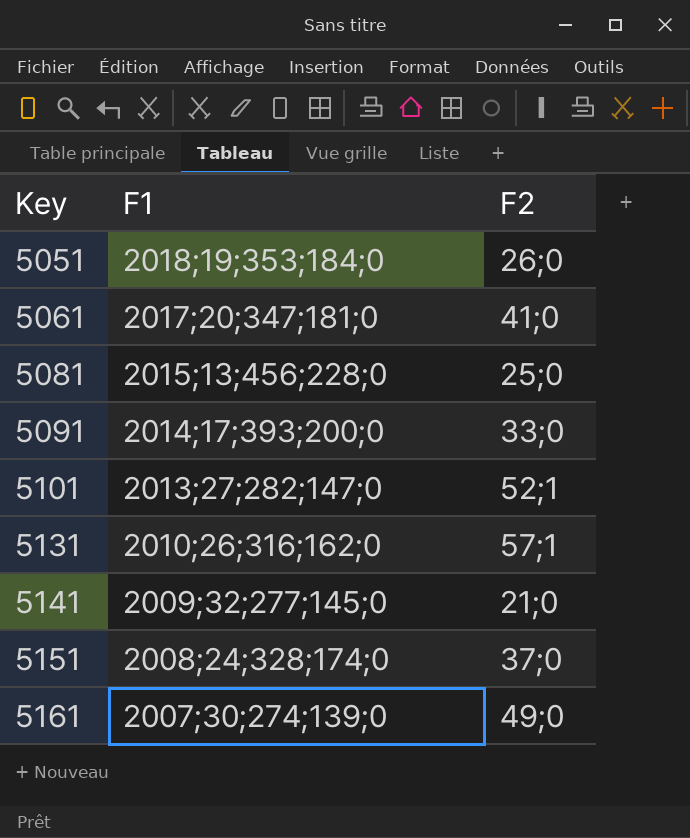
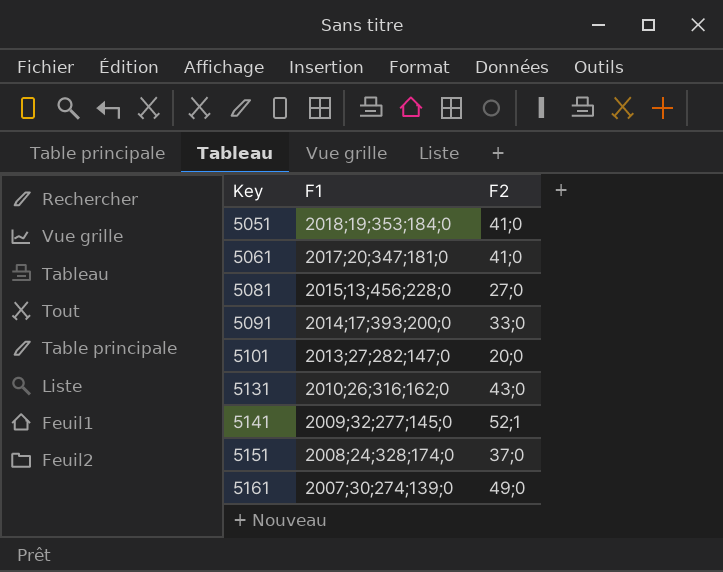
5051 | F2: 26;0 -> 41;0
5081 | F2: 25;0 -> 27;0
5101 | F2: 52;1 -> 20;0
5131 | F2: 57;1 -> 43;0
5141 | F2: 21;0 -> 52;1

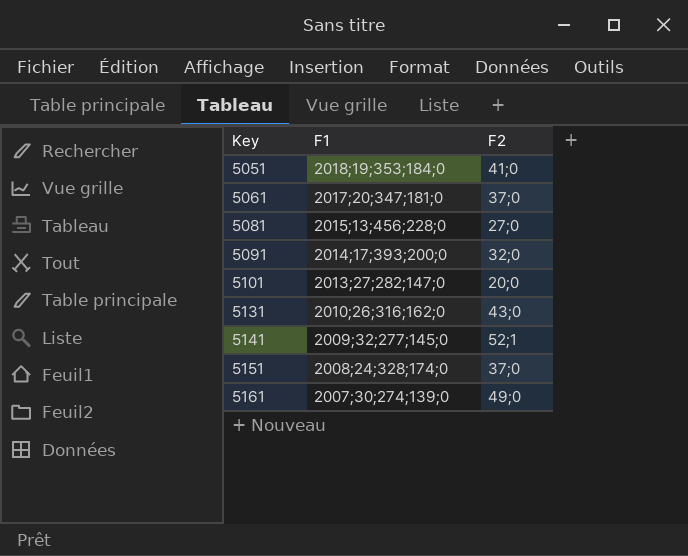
5061 | F2: 41;0 -> 37;0
5091 | F2: 33;0 -> 32;0

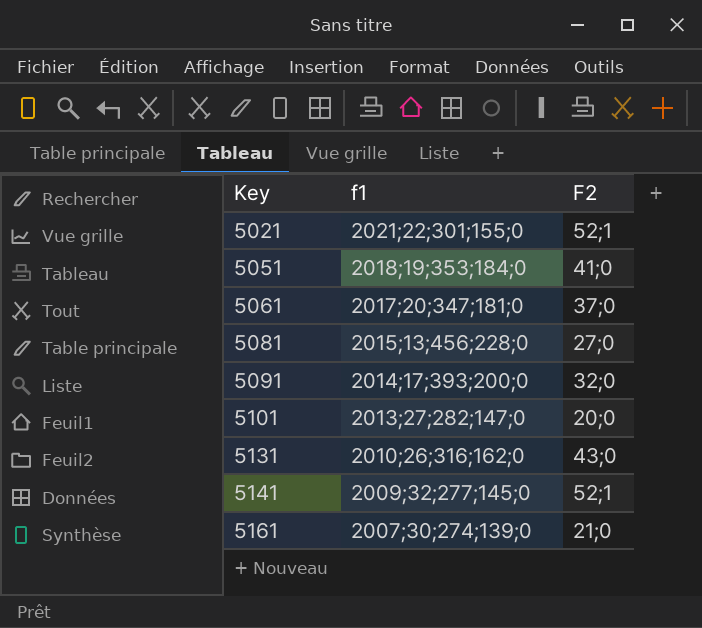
column name: F1 -> f1
row 5151: 2008;24;328;174;0 | 37;0 -> none
row 5021: none -> 2021;22;301;155;0 | 52;1
5161 | F2: 49;0 -> 21;0

